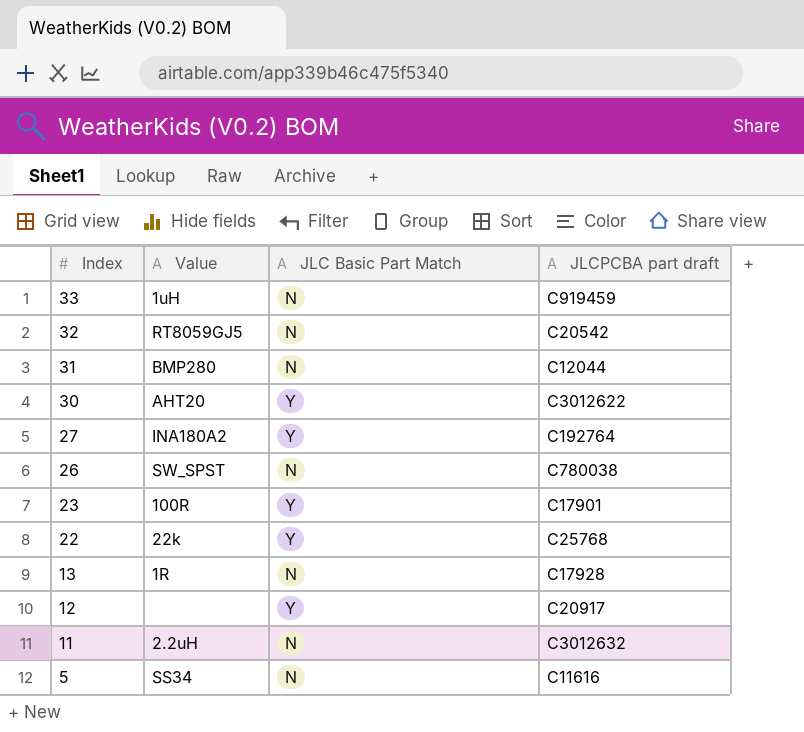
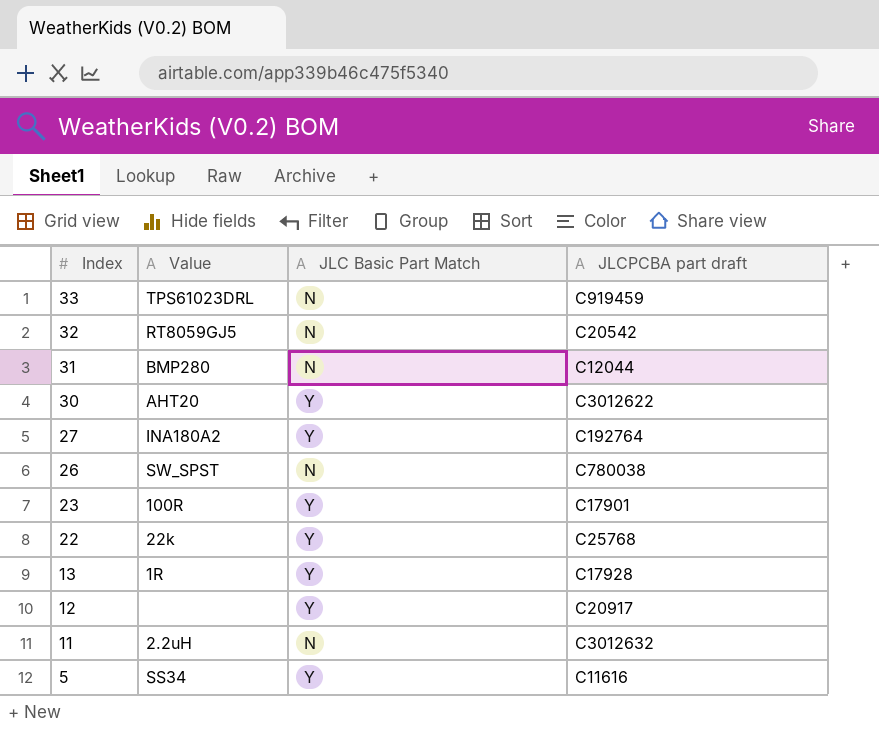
33 | Value: 1uH -> TPS61023DRL
13 | JLC Basic Part Match: N -> Y
5 | JLC Basic Part Match: N -> Y

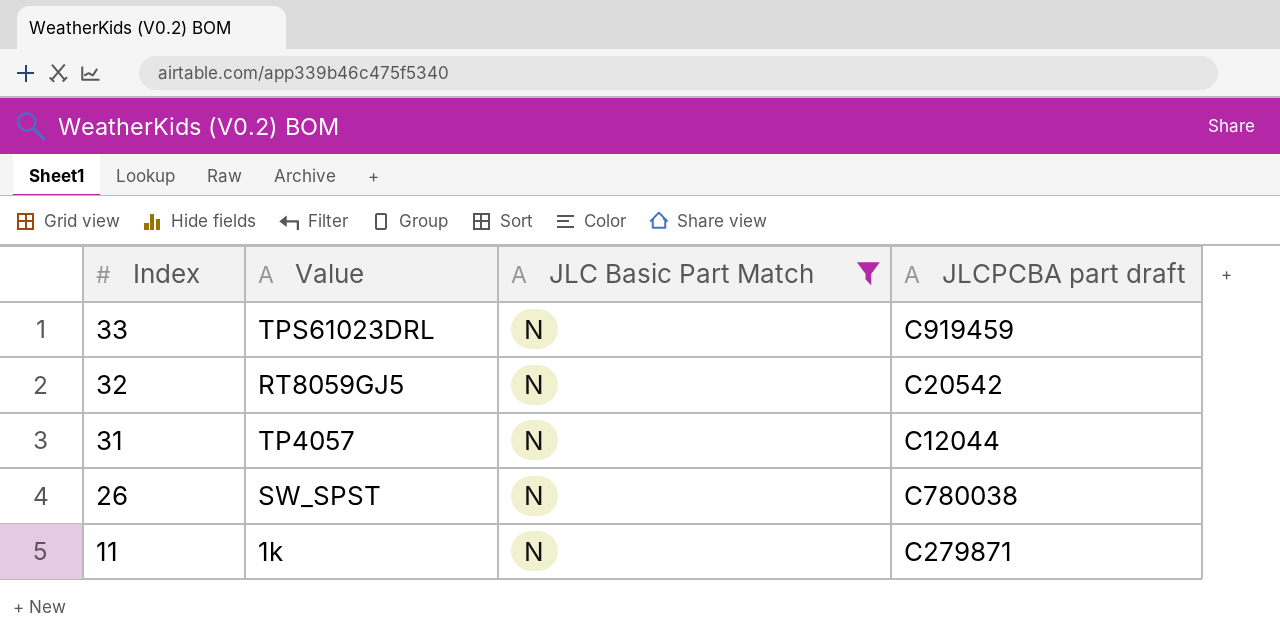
filter: none -> JLC Basic Part Match = N
31 | Value: BMP280 -> TP4057
11 | Value: 2.2uH -> 1k
11 | JLCPCBA part draft: C3012632 -> C279871

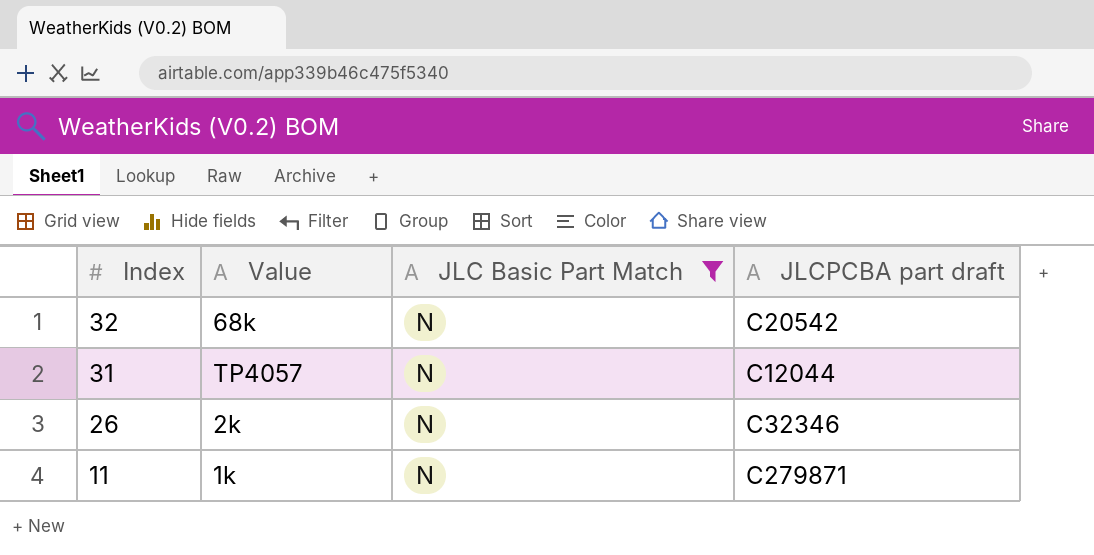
row 33: TPS61023DRL | N | C919459 -> none
32 | Value: RT8059GJ5 -> 68k
26 | Value: SW_SPST -> 2k
26 | JLCPCBA part draft: C780038 -> C32346

